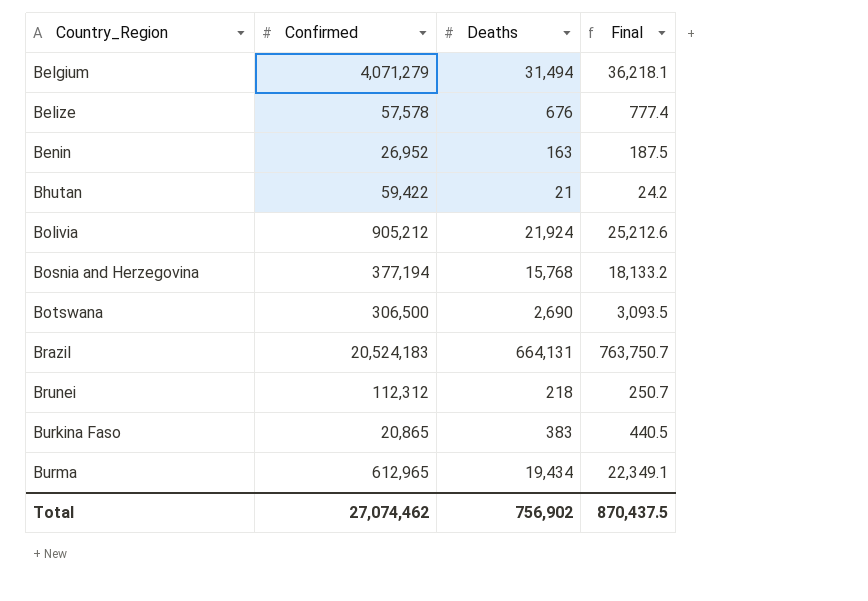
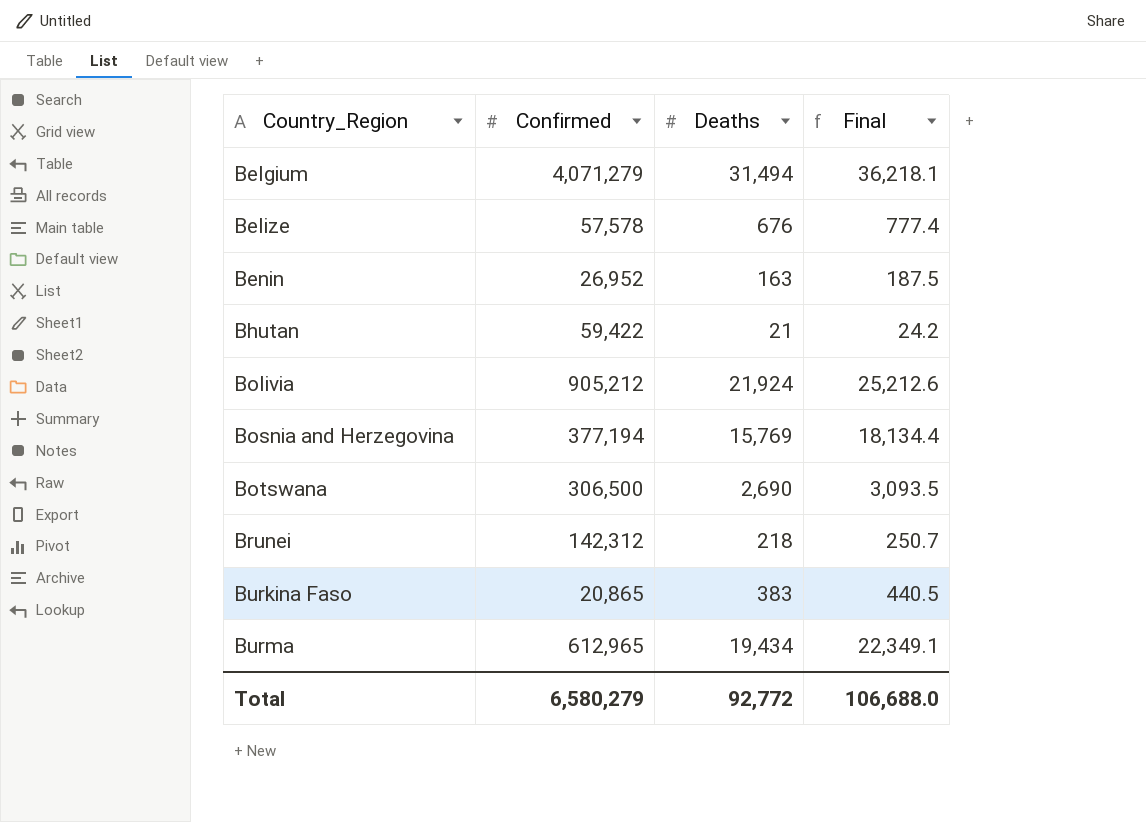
row Brazil: 20,524,183 | 664,131 | 763,750.7 -> none
Bosnia and Herzegovina | Deaths: 15,768 -> 15,769
Bosnia and Herzegovina | Final: 18,133.2 -> 18,134.4
Brunei | Confirmed: 112,312 -> 142,312
Total | Confirmed: 27,074,462 -> 6,580,279
Total | Deaths: 756,902 -> 92,772
Total | Final: 870,437.5 -> 106,688.0

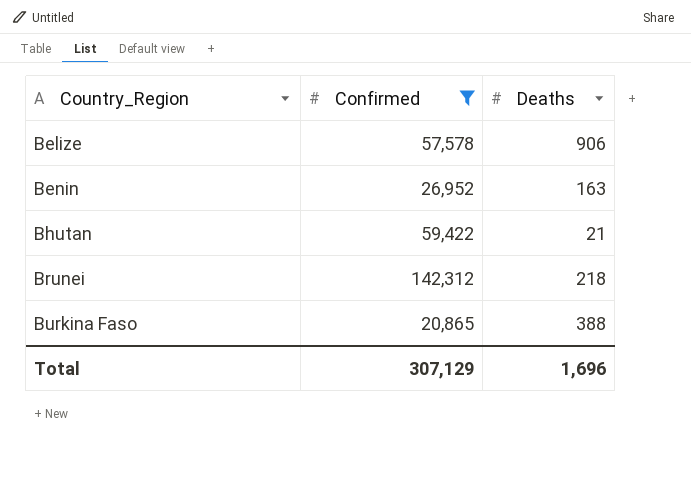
filter: none -> Confirmed <= 142,312
column Final | formula: [Deaths] * 1.15 -> none
Belize | Deaths: 676 -> 906
Burkina Faso | Deaths: 383 -> 388
Total | Confirmed: 6,580,279 -> 307,129
Total | Deaths: 92,772 -> 1,696

